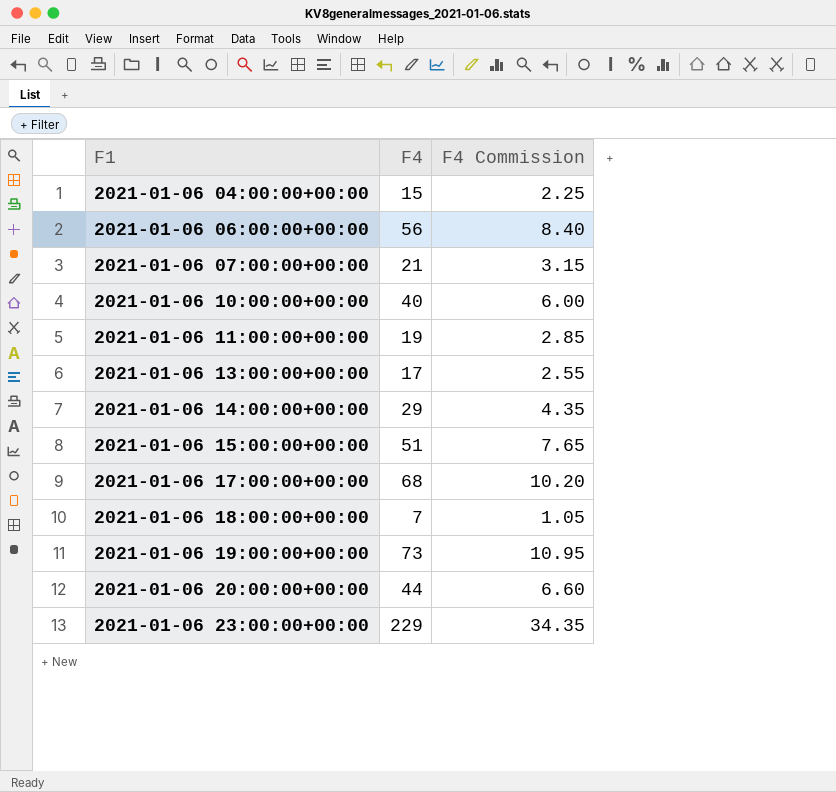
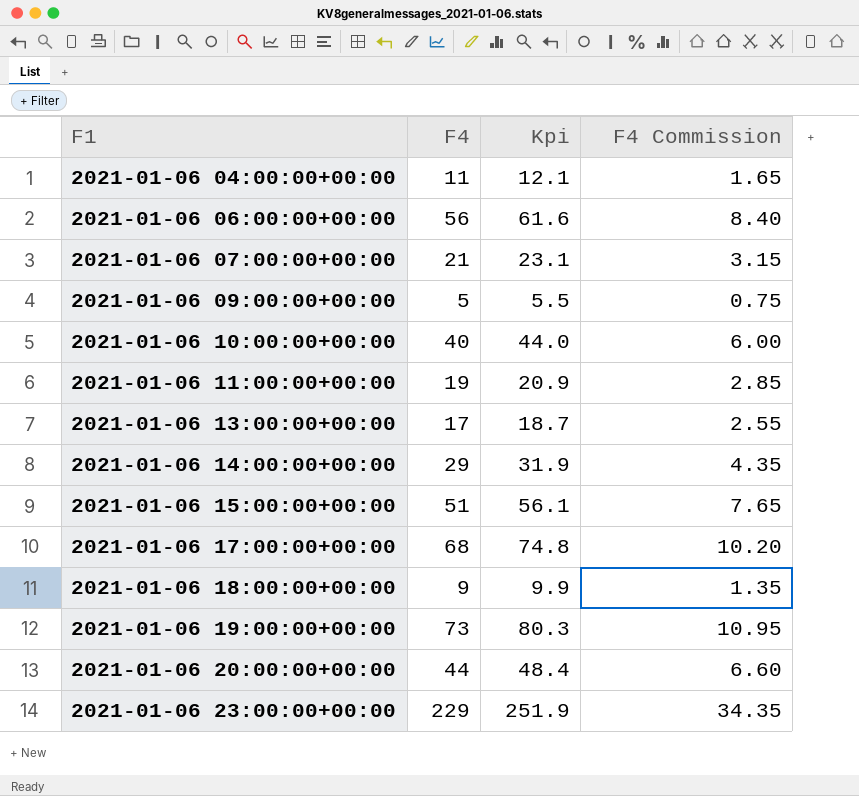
column Kpi | formula: none -> [F4] * 1.1
2021-01-06 04:00:00+00:00 | F4: 15 -> 11
2021-01-06 04:00:00+00:00 | F4 Commission: 2.25 -> 1.65
row 2021-01-06 09:00:00+00:00: none -> 5 | 5.5 | 0.75
2021-01-06 18:00:00+00:00 | F4: 7 -> 9
2021-01-06 18:00:00+00:00 | F4 Commission: 1.05 -> 1.35

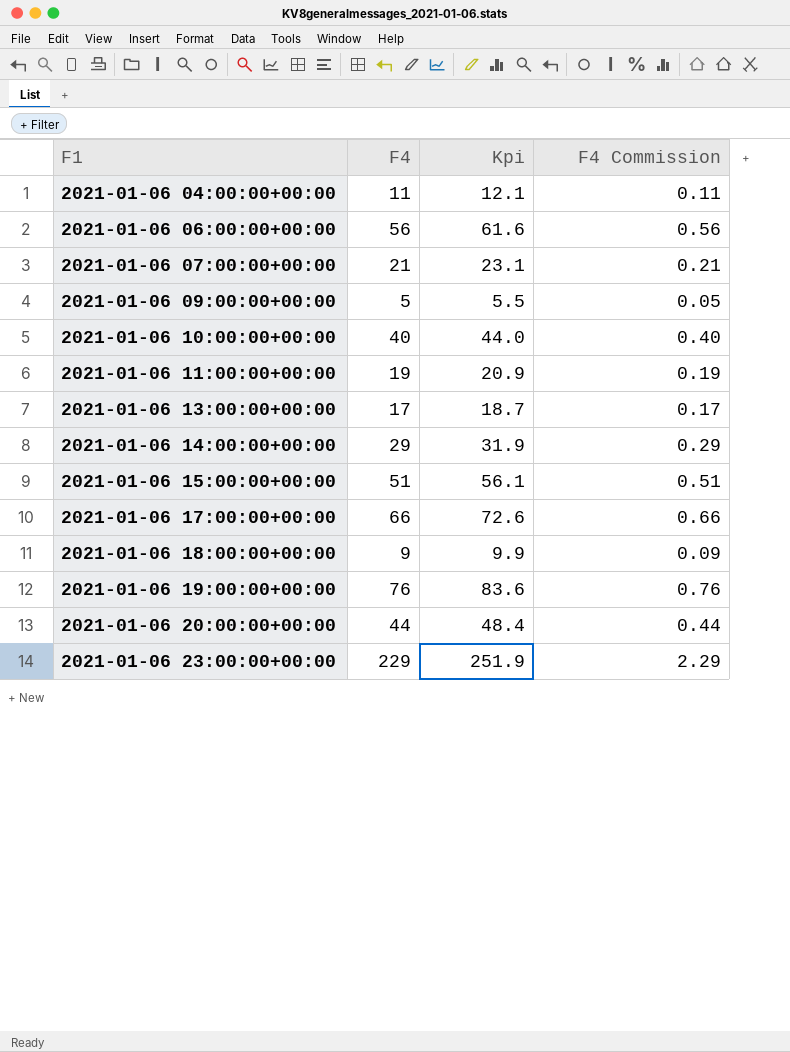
column F4 Commission | formula: [F4] * 0.15 -> [F4] * 0.01
2021-01-06 17:00:00+00:00 | F4: 68 -> 66
2021-01-06 17:00:00+00:00 | Kpi: 74.8 -> 72.6
2021-01-06 19:00:00+00:00 | F4: 73 -> 76
2021-01-06 19:00:00+00:00 | Kpi: 80.3 -> 83.6

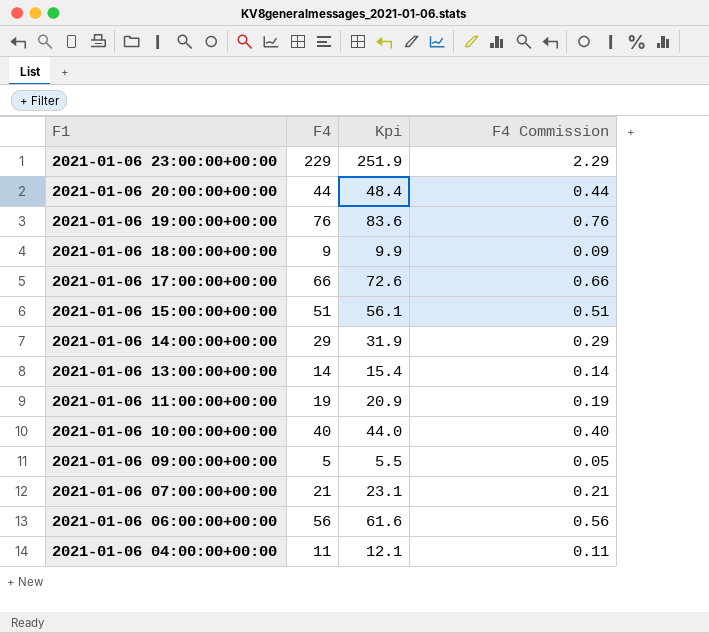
row order: F1 ascending -> F1 descending
2021-01-06 13:00:00+00:00 | F4: 17 -> 14
2021-01-06 13:00:00+00:00 | Kpi: 18.7 -> 15.4
2021-01-06 13:00:00+00:00 | F4 Commission: 0.17 -> 0.14

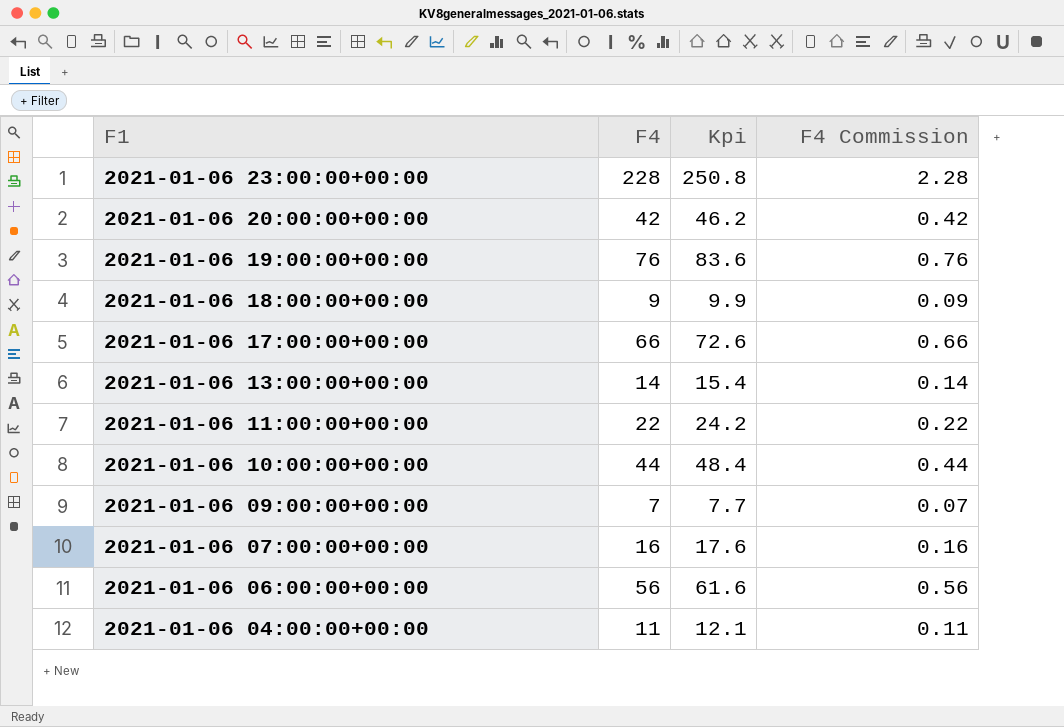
row 2021-01-06 15:00:00+00:00: 51 | 56.1 | 0.51 -> none
row 2021-01-06 14:00:00+00:00: 29 | 31.9 | 0.29 -> none
2021-01-06 23:00:00+00:00 | F4: 229 -> 228
2021-01-06 23:00:00+00:00 | Kpi: 251.9 -> 250.8
2021-01-06 23:00:00+00:00 | F4 Commission: 2.29 -> 2.28
2021-01-06 20:00:00+00:00 | F4: 44 -> 42
2021-01-06 20:00:00+00:00 | Kpi: 48.4 -> 46.2
2021-01-06 20:00:00+00:00 | F4 Commission: 0.44 -> 0.42
2021-01-06 11:00:00+00:00 | F4: 19 -> 22
2021-01-06 11:00:00+00:00 | Kpi: 20.9 -> 24.2
2021-01-06 11:00:00+00:00 | F4 Commission: 0.19 -> 0.22
2021-01-06 10:00:00+00:00 | F4: 40 -> 44
2021-01-06 10:00:00+00:00 | Kpi: 44.0 -> 48.4
2021-01-06 10:00:00+00:00 | F4 Commission: 0.40 -> 0.44
2021-01-06 09:00:00+00:00 | F4: 5 -> 7
2021-01-06 09:00:00+00:00 | Kpi: 5.5 -> 7.7
2021-01-06 09:00:00+00:00 | F4 Commission: 0.05 -> 0.07
2021-01-06 07:00:00+00:00 | F4: 21 -> 16
2021-01-06 07:00:00+00:00 | Kpi: 23.1 -> 17.6
2021-01-06 07:00:00+00:00 | F4 Commission: 0.21 -> 0.16

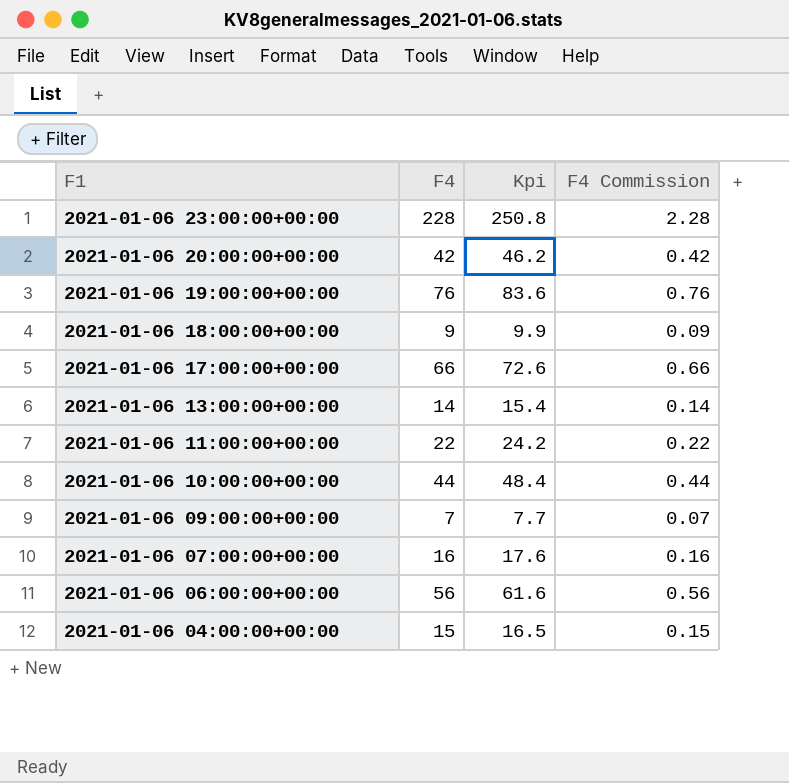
2021-01-06 04:00:00+00:00 | F4: 11 -> 15
2021-01-06 04:00:00+00:00 | Kpi: 12.1 -> 16.5
2021-01-06 04:00:00+00:00 | F4 Commission: 0.11 -> 0.15

